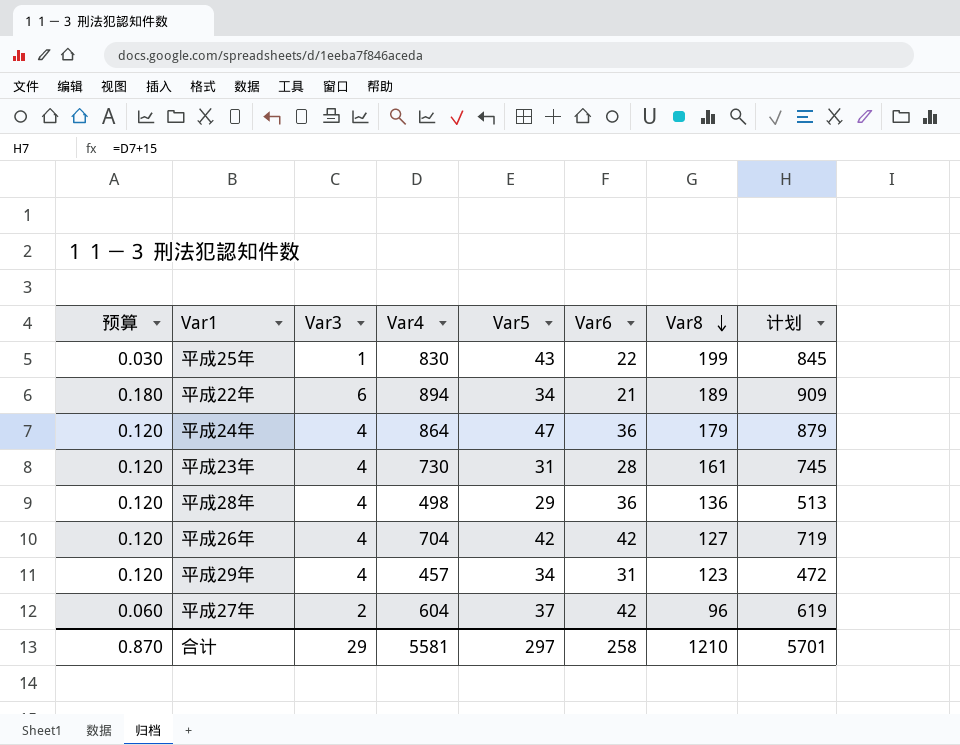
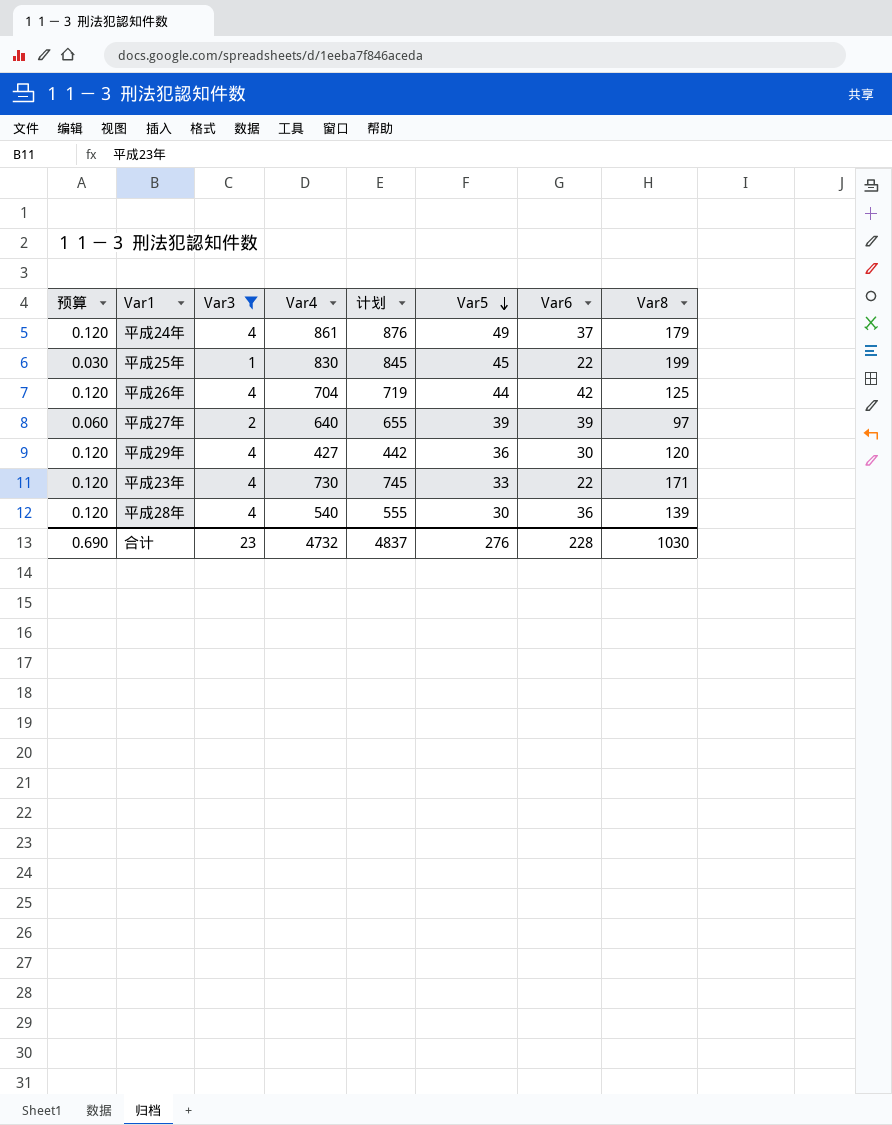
filter: none -> Var3 != 6
row order: Var8 descending -> Var5 descending
column 计划 | position: 8 -> 5
平成24年 | Var4: 864 -> 861
平成24年 | 计划: 879 -> 876
平成24年 | Var5: 47 -> 49
平成24年 | Var6: 36 -> 37
平成25年 | Var5: 43 -> 45
平成26年 | Var5: 42 -> 44
平成26年 | Var8: 127 -> 125
平成27年 | Var4: 604 -> 640
平成27年 | 计划: 619 -> 655
平成27年 | Var5: 37 -> 39
平成27年 | Var6: 42 -> 39
平成27年 | Var8: 96 -> 97
平成29年 | Var4: 457 -> 427
平成29年 | 计划: 472 -> 442
平成29年 | Var5: 34 -> 36
平成29年 | Var6: 31 -> 30
平成29年 | Var8: 123 -> 120
平成23年 | Var5: 31 -> 33
平成23年 | Var6: 28 -> 22
平成23年 | Var8: 161 -> 171
平成28年 | Var4: 498 -> 540
平成28年 | 计划: 513 -> 555
平成28年 | Var5: 29 -> 30
平成28年 | Var8: 136 -> 139
合计 | 预算: 0.870 -> 0.690
合计 | Var3: 29 -> 23
合计 | Var4: 5581 -> 4732
合计 | 计划: 5701 -> 4837
合计 | Var5: 297 -> 276
合计 | Var6: 258 -> 228
合计 | Var8: 1210 -> 1030

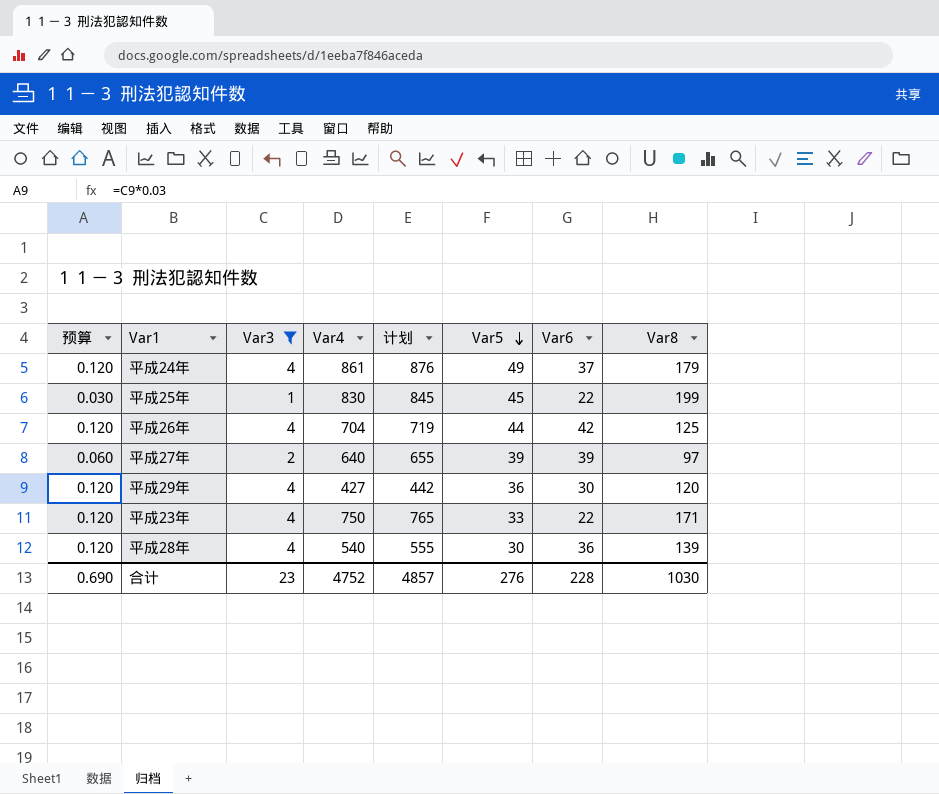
平成23年 | Var4: 730 -> 750
平成23年 | 计划: 745 -> 765
合计 | Var4: 4732 -> 4752
合计 | 计划: 4837 -> 4857

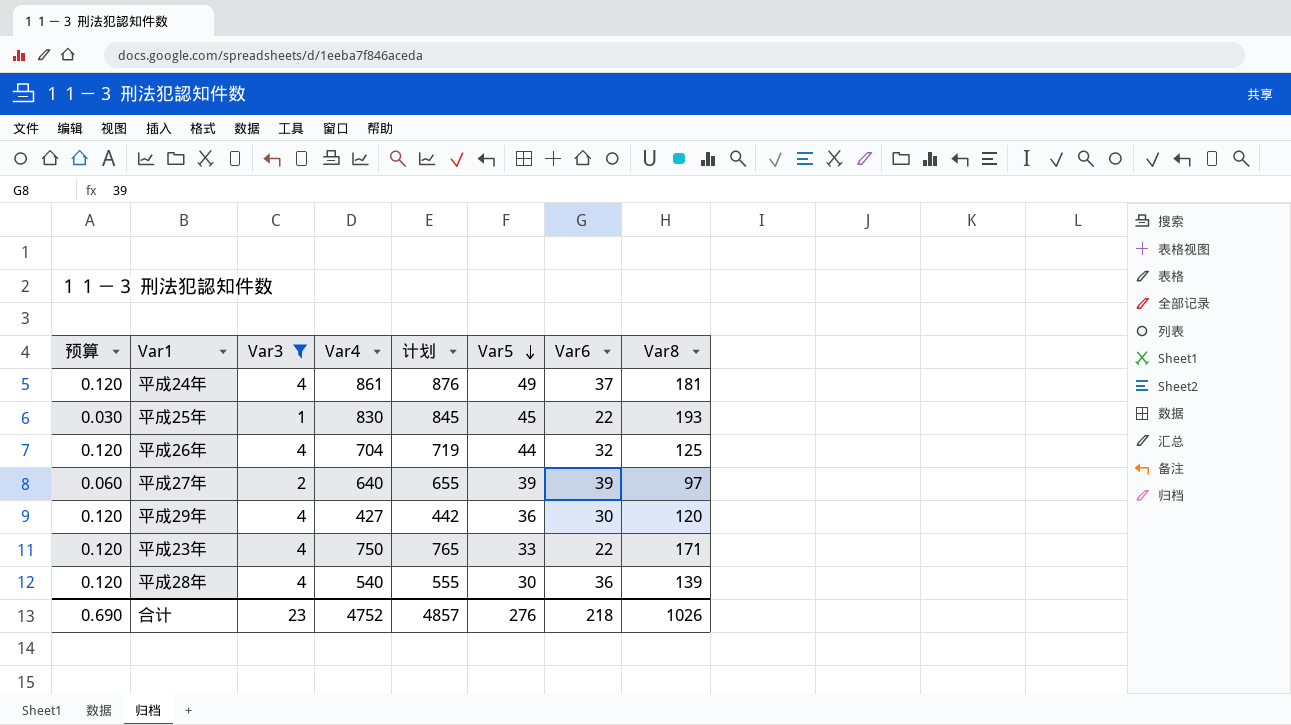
平成24年 | Var8: 179 -> 181
平成25年 | Var8: 199 -> 193
平成26年 | Var6: 42 -> 32
合计 | Var6: 228 -> 218
合计 | Var8: 1030 -> 1026

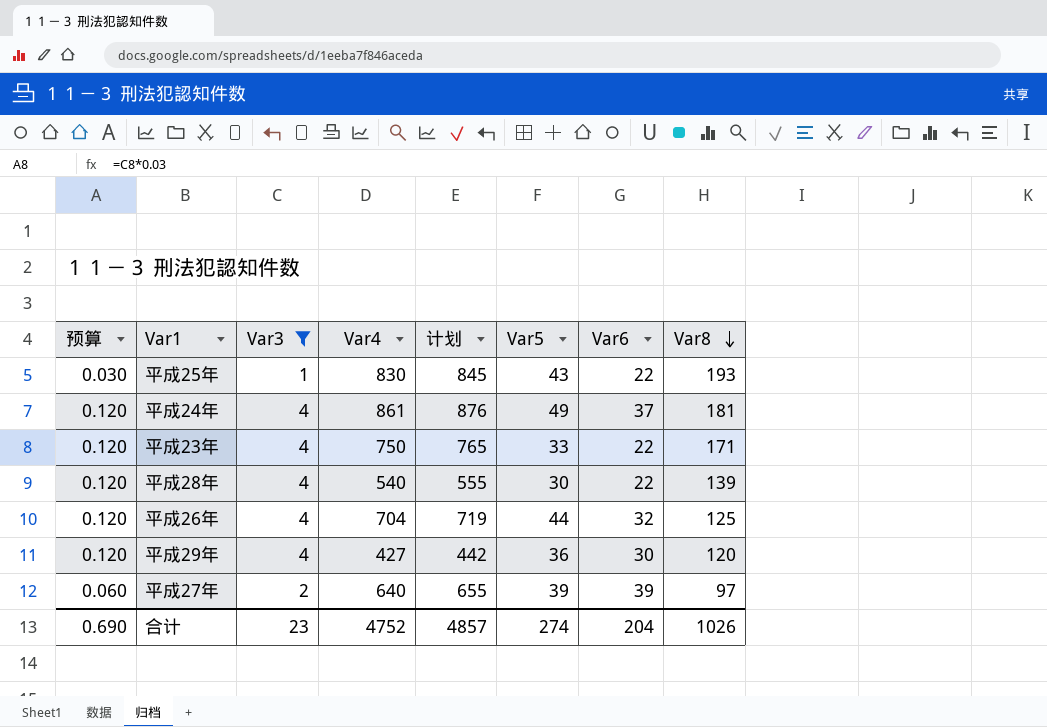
row order: Var5 descending -> Var8 descending
平成25年 | Var5: 45 -> 43
平成28年 | Var6: 36 -> 22
合计 | Var5: 276 -> 274
合计 | Var6: 218 -> 204

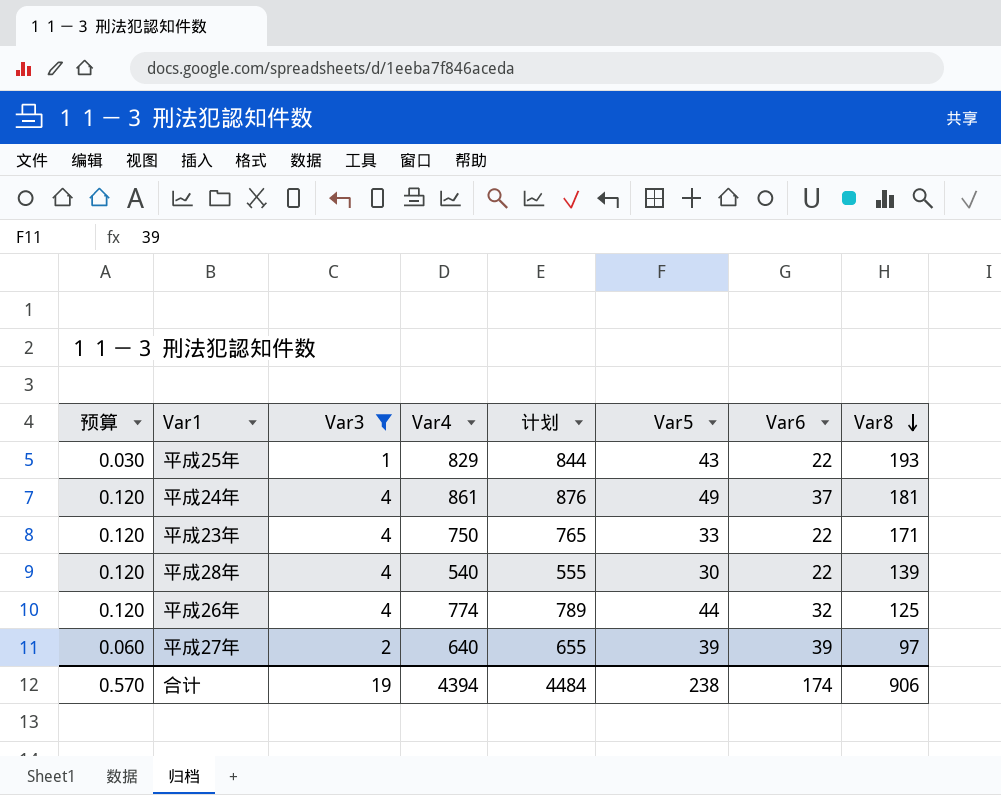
row 平成29年: 0.120 | 4 | 427 | 442 | 36 | 30 | 120 -> none
平成25年 | Var4: 830 -> 829
平成25年 | 计划: 845 -> 844
平成26年 | Var4: 704 -> 774
平成26年 | 计划: 719 -> 789
合计 | 预算: 0.690 -> 0.570
合计 | Var3: 23 -> 19
合计 | Var4: 4752 -> 4394
合计 | 计划: 4857 -> 4484
合计 | Var5: 274 -> 238
合计 | Var6: 204 -> 174
合计 | Var8: 1026 -> 906

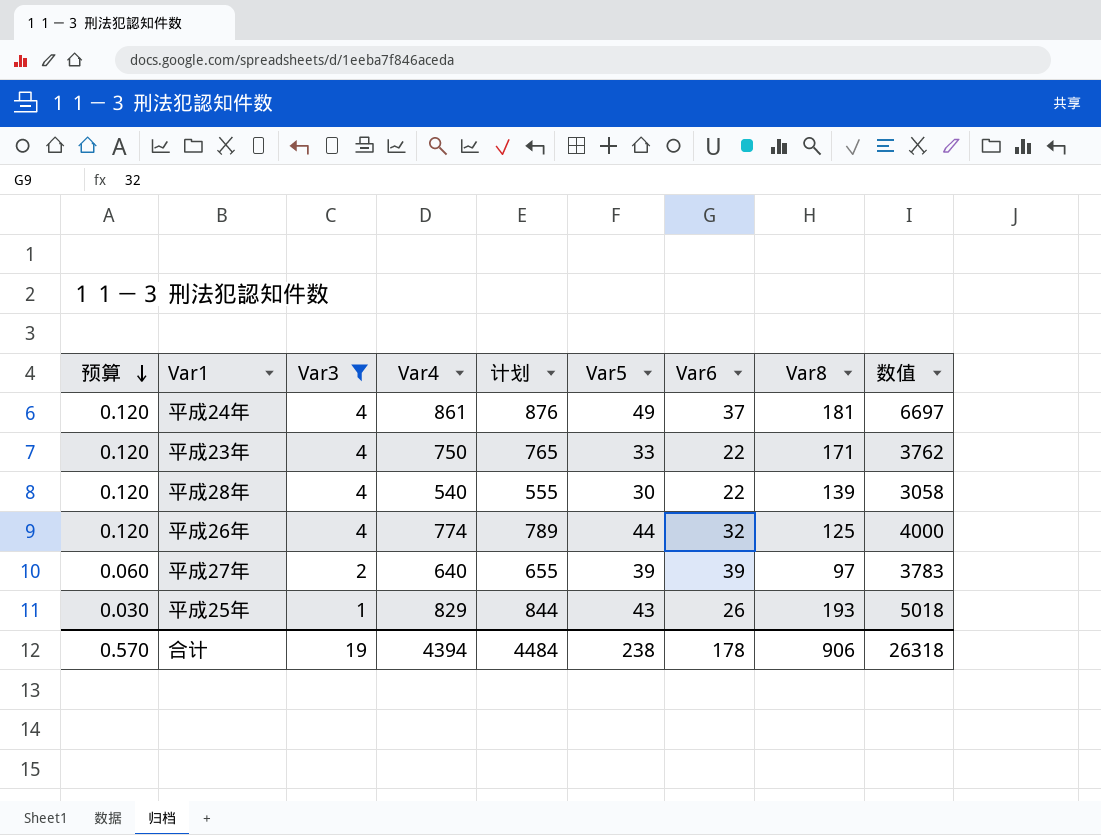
row order: Var8 descending -> 预算 descending
column 数值 | formula: none -> [Var6] * [Var8]
平成25年 | Var6: 22 -> 26
合计 | Var6: 174 -> 178

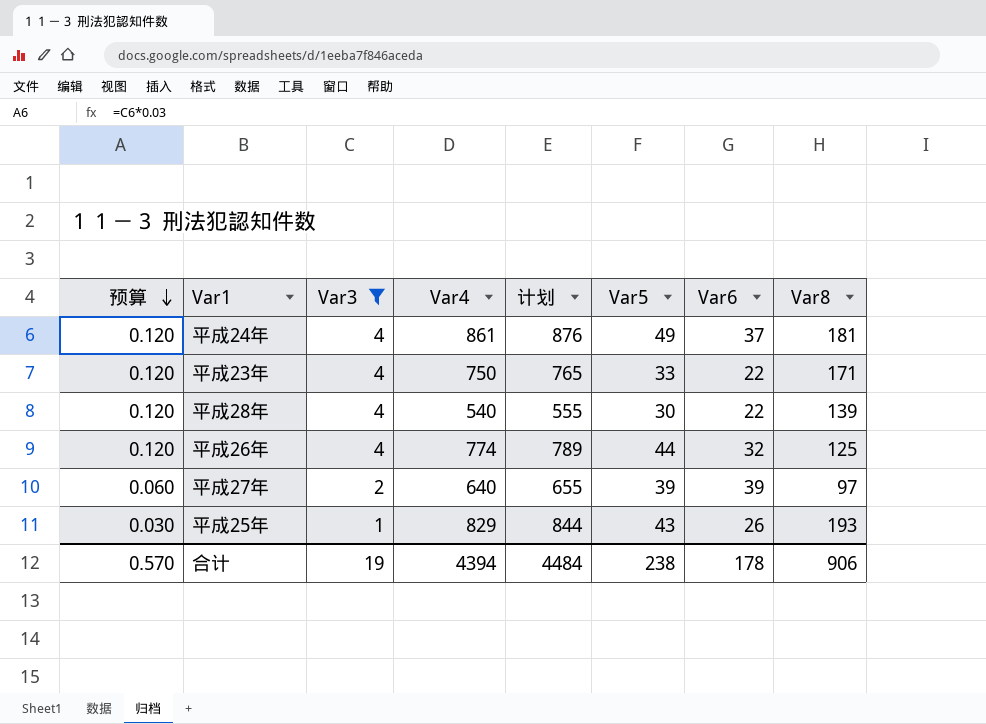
column 数值 | formula: [Var6] * [Var8] -> none

